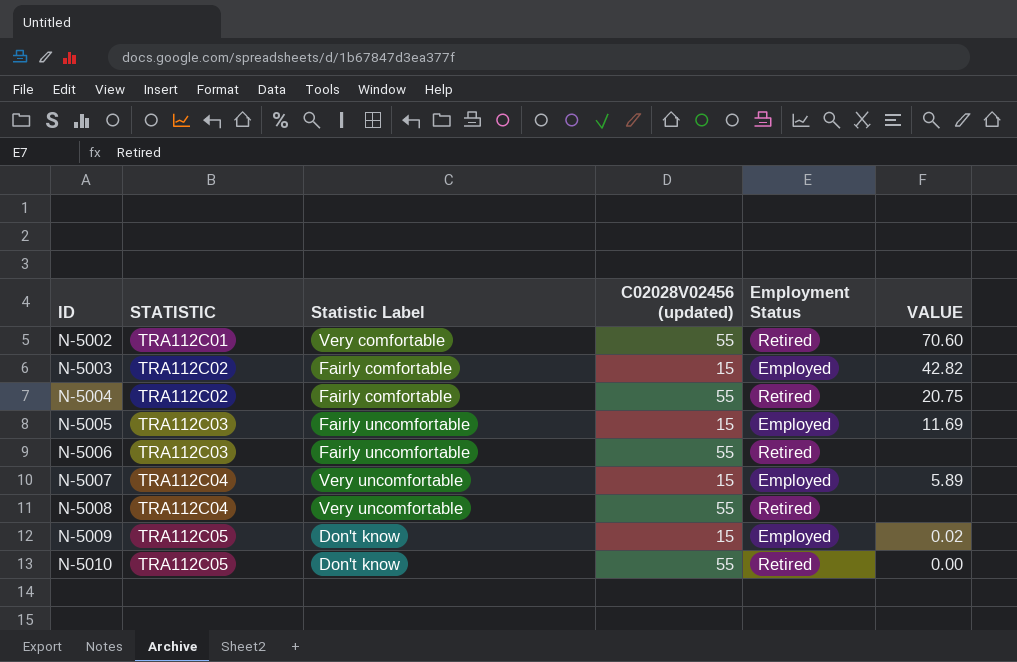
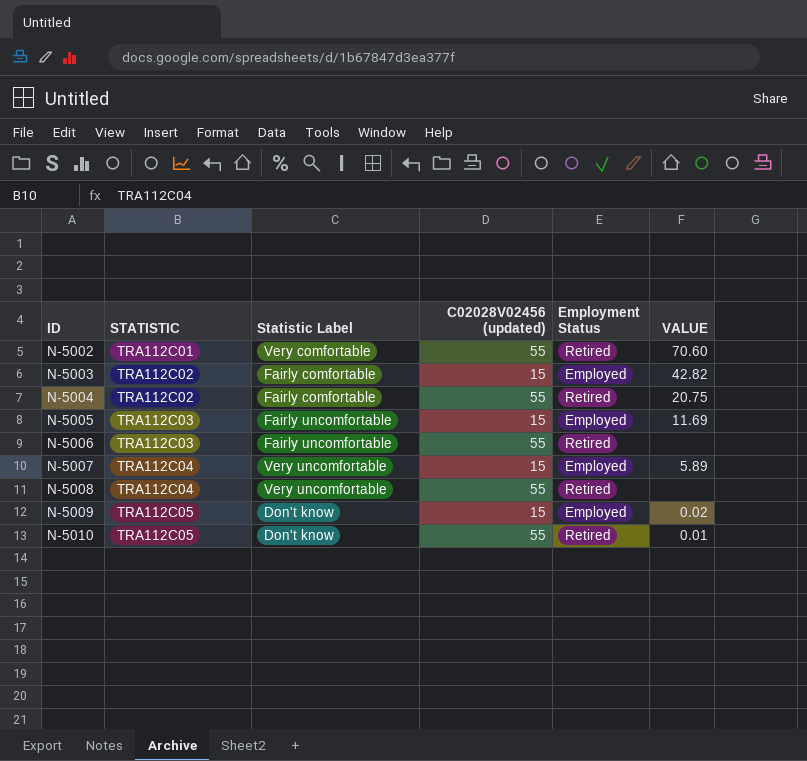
N-5010 | VALUE: 0.00 -> 0.01

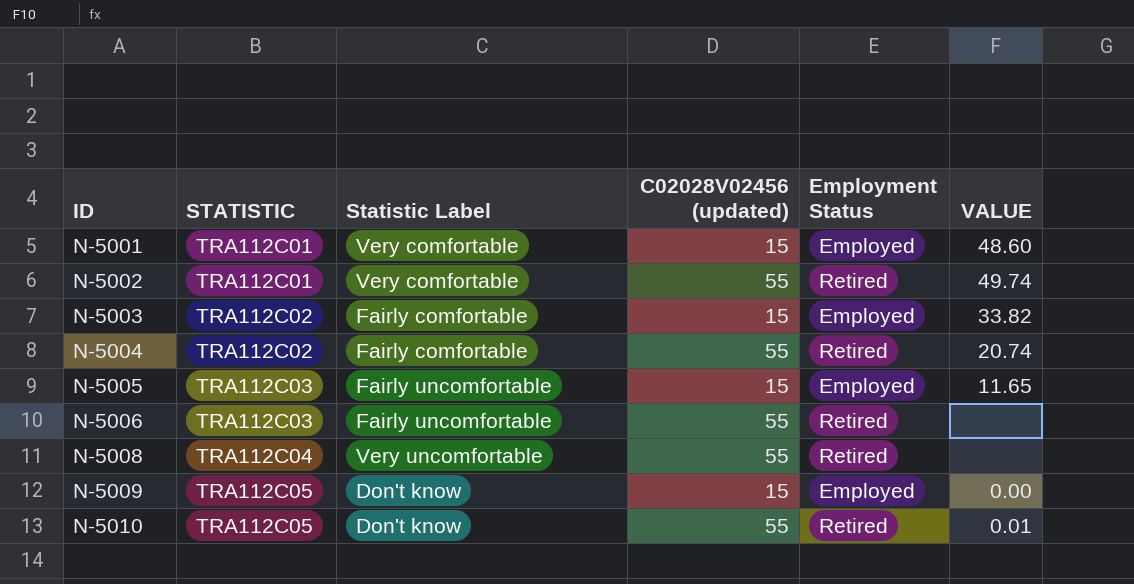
row N-5007: TRA112C04 | Very uncomfortable | 15 | Employed | 5.89 -> none
row N-5001: none -> TRA112C01 | Very comfortable | 15 | Employed | 48.60
N-5002 | VALUE: 70.60 -> 49.74
N-5003 | VALUE: 42.82 -> 33.82
N-5004 | VALUE: 20.75 -> 20.74
N-5005 | VALUE: 11.69 -> 11.65
N-5009 | VALUE: 0.02 -> 0.00

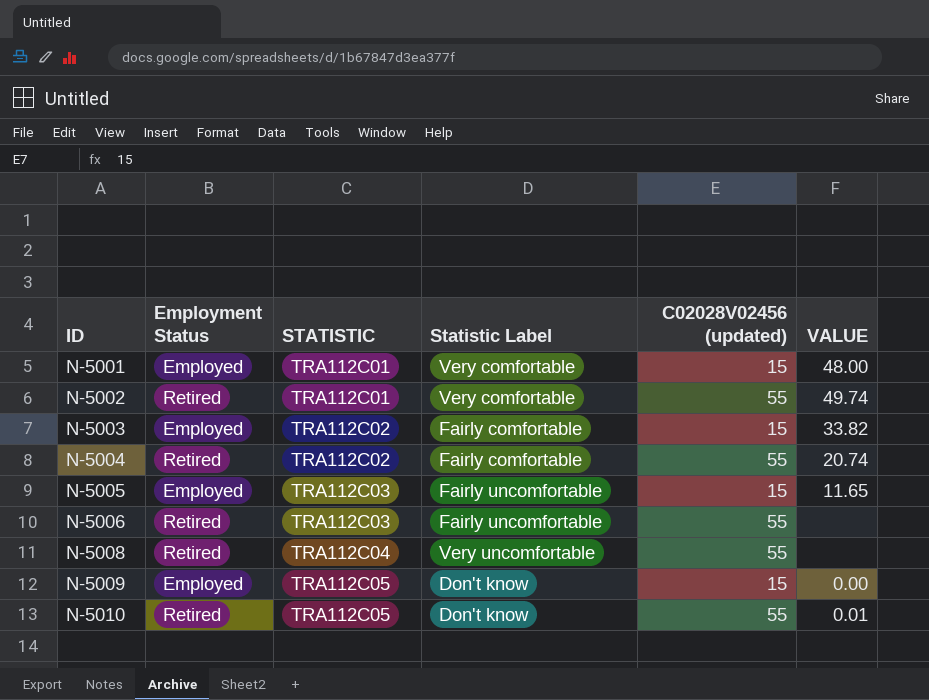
column Employment Status | position: 5 -> 2
N-5001 | VALUE: 48.60 -> 48.00

